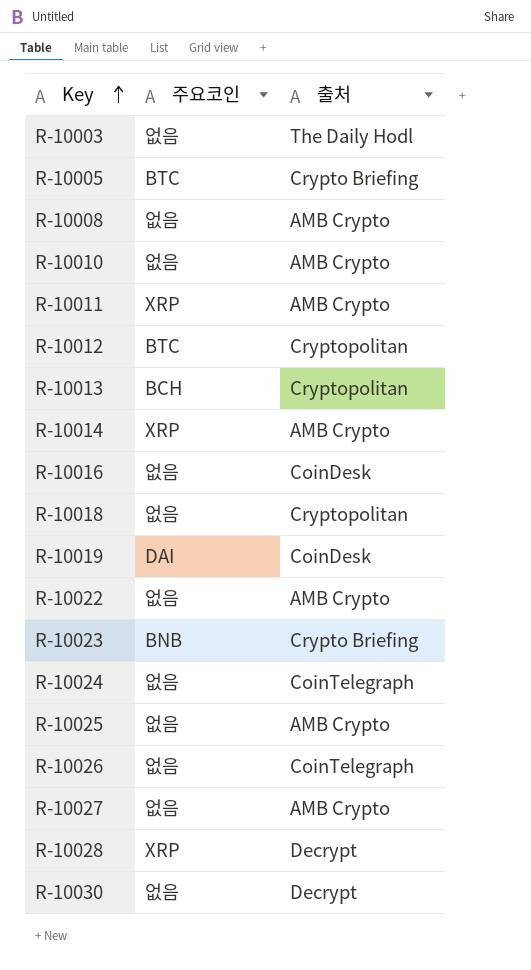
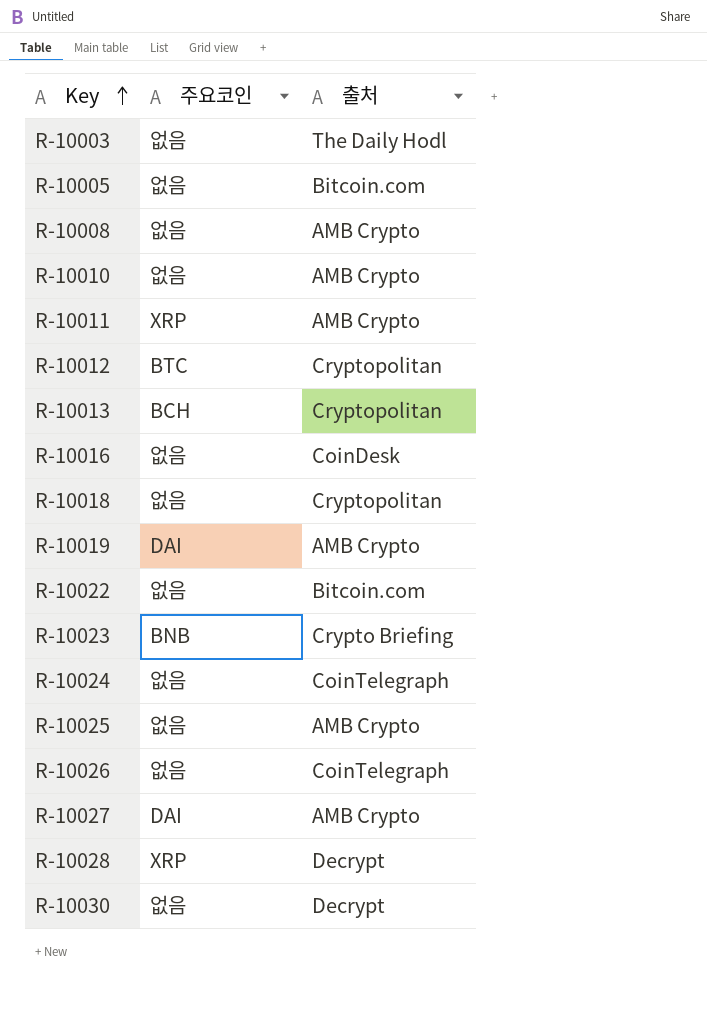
row R-10014: XRP | AMB Crypto -> none
R-10005 | 주요코인: BTC -> 없음
R-10005 | 출처: Crypto Briefing -> Bitcoin.com
R-10019 | 출처: CoinDesk -> AMB Crypto
R-10022 | 출처: AMB Crypto -> Bitcoin.com
R-10027 | 주요코인: 없음 -> DAI

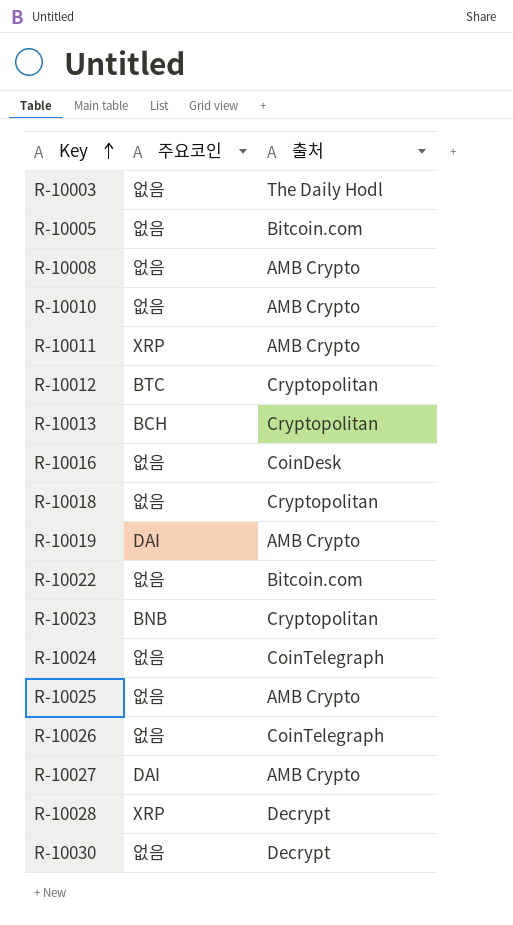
R-10023 | 출처: Crypto Briefing -> Cryptopolitan

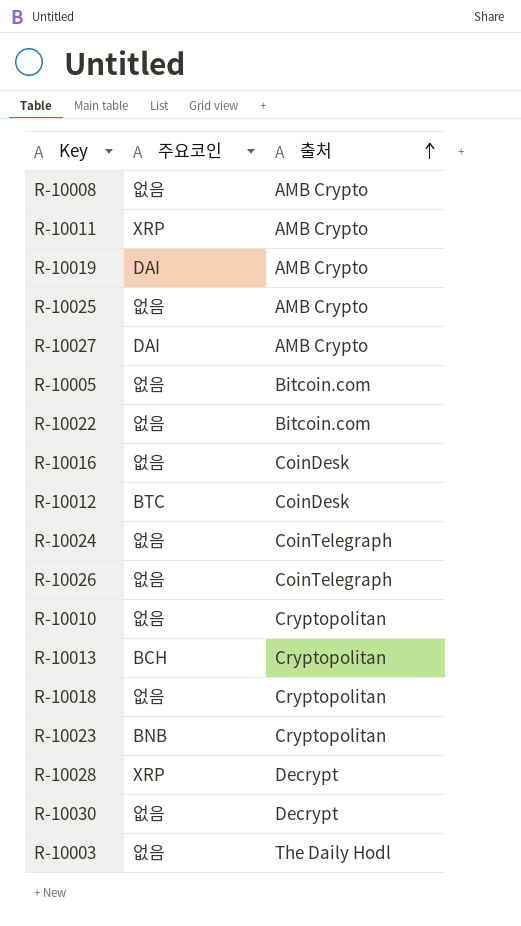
row order: Key ascending -> 출처 ascending
R-10012 | 출처: Cryptopolitan -> CoinDesk
R-10010 | 출처: AMB Crypto -> Cryptopolitan

